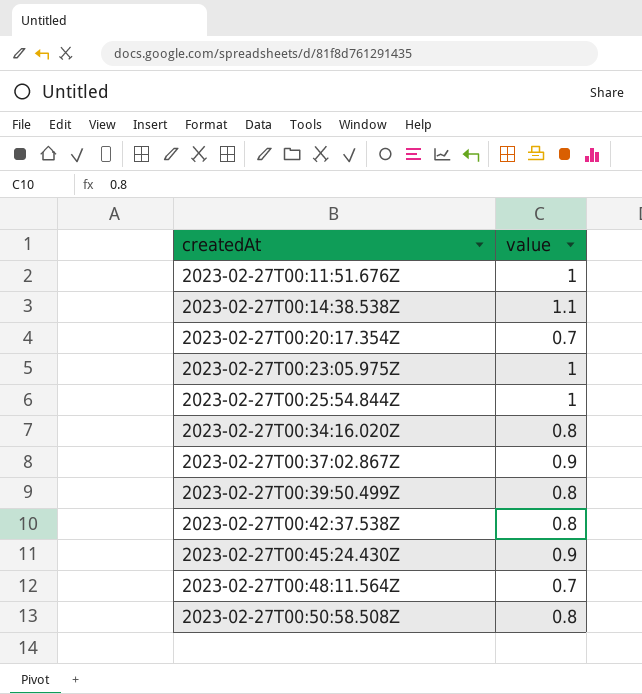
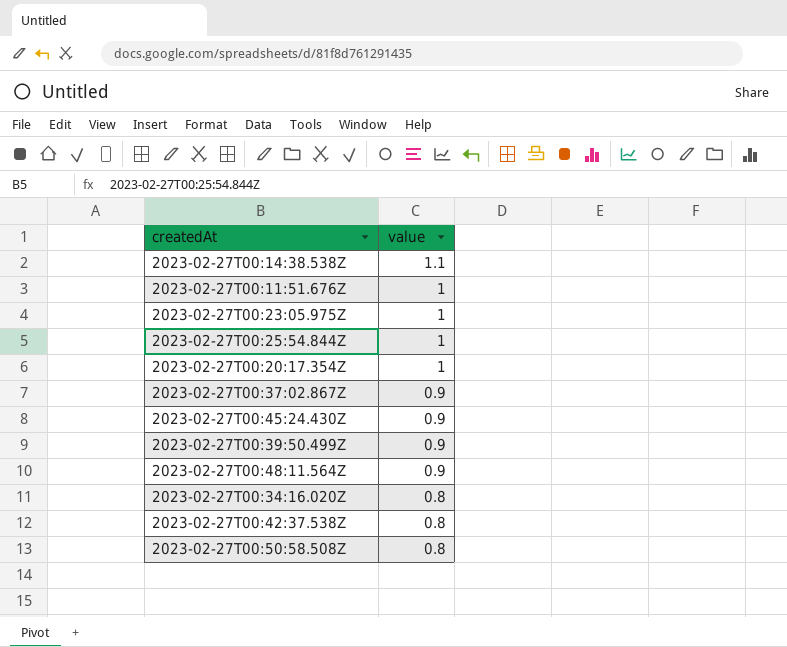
row order: createdAt ascending -> value descending
2023-02-27T00:20:17.354Z | value: 0.7 -> 1
2023-02-27T00:39:50.499Z | value: 0.8 -> 0.9
2023-02-27T00:48:11.564Z | value: 0.7 -> 0.9

